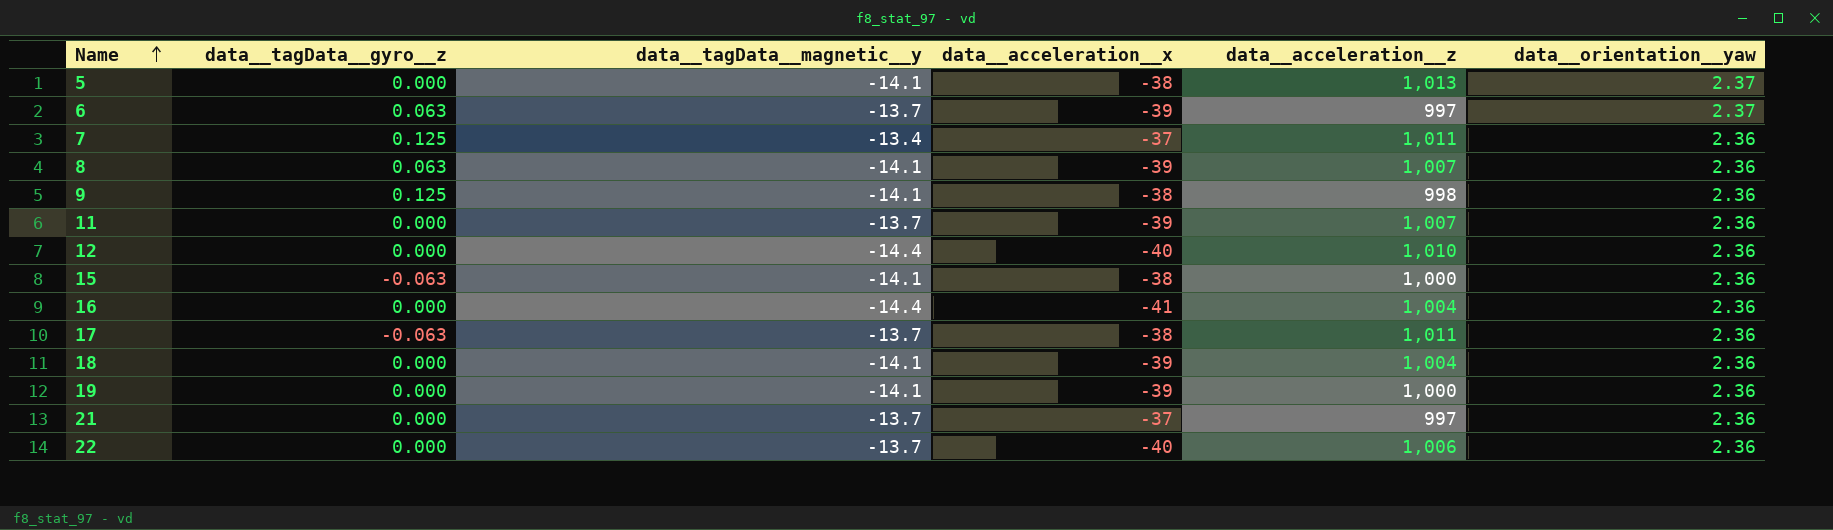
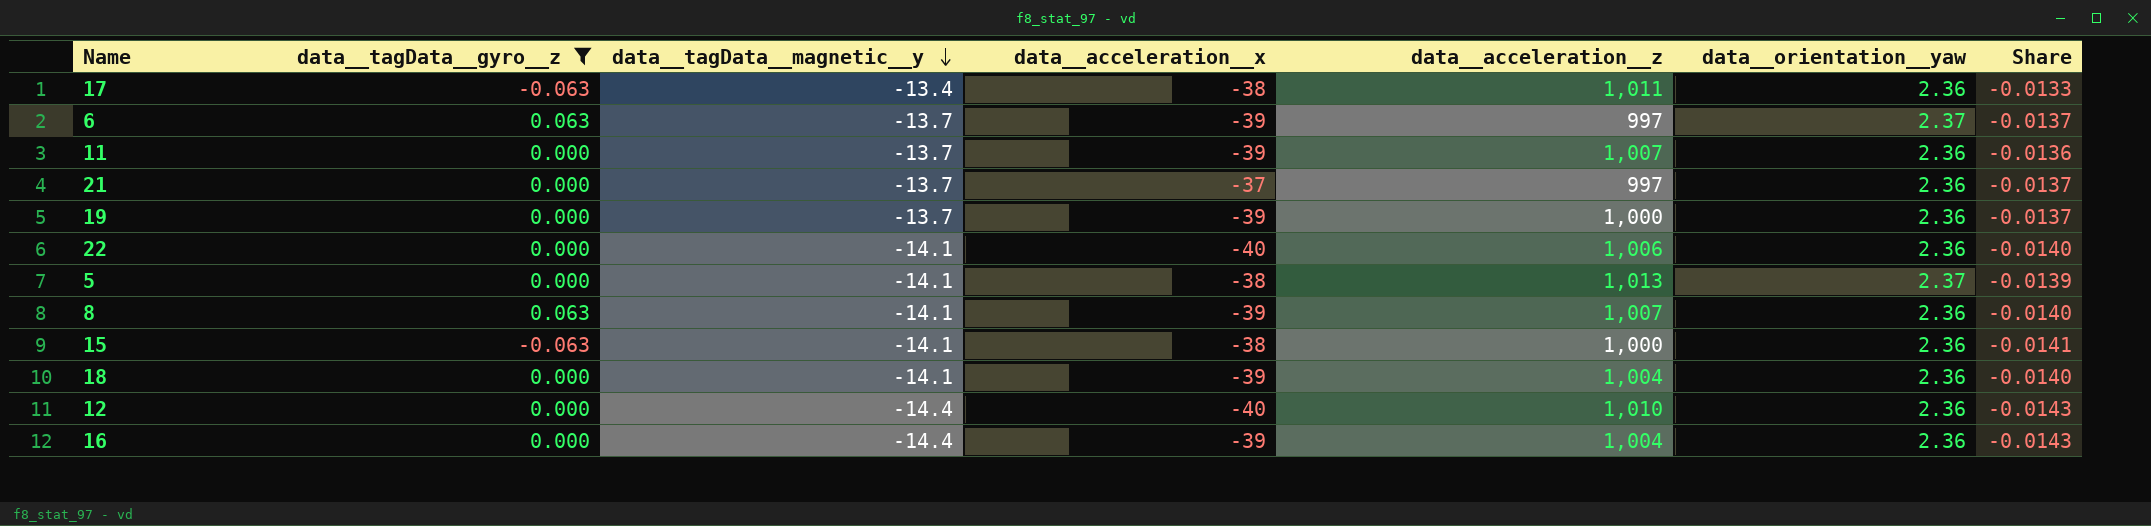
filter: none -> data__tagData__gyro__z != 0.125
row order: Name ascending -> data__tagData__magnetic__y descending
column Share | formula: none -> [data__tagData__magnetic__y] / [data__acceleration__z]
17 | data__tagData__magnetic__y: -13.7 -> -13.4
19 | data__tagData__magnetic__y: -14.1 -> -13.7
22 | data__tagData__magnetic__y: -13.7 -> -14.1
16 | data__acceleration__x: -41 -> -39

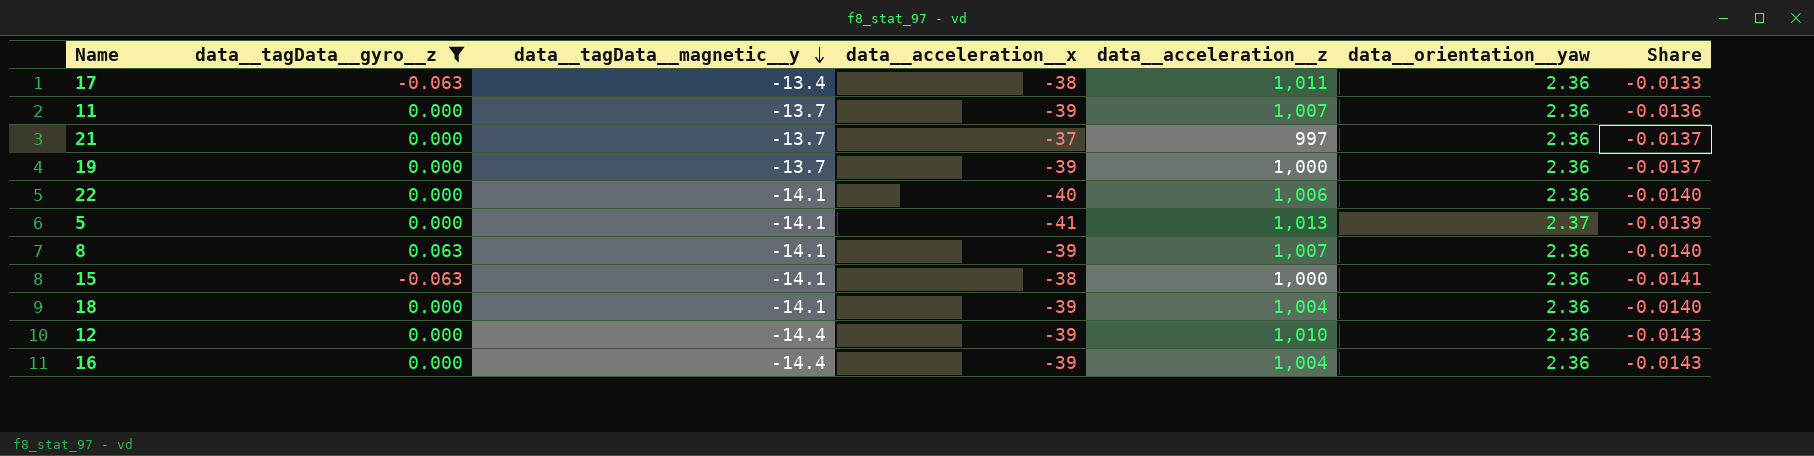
row 6: 0.063 | -13.7 | -39 | 997 | 2.37 | -0.0137 -> none
5 | data__acceleration__x: -38 -> -41
12 | data__acceleration__x: -40 -> -39

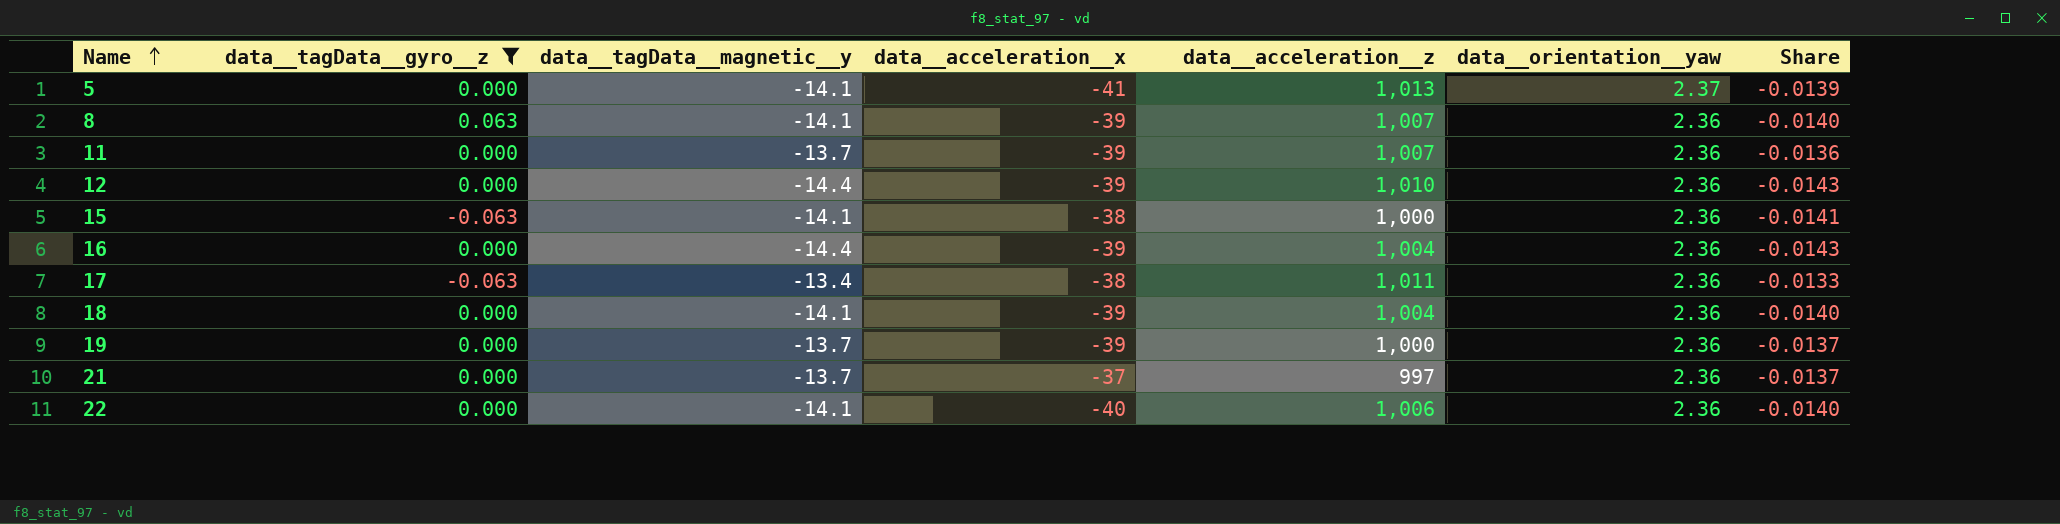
row order: data__tagData__magnetic__y descending -> Name ascending

